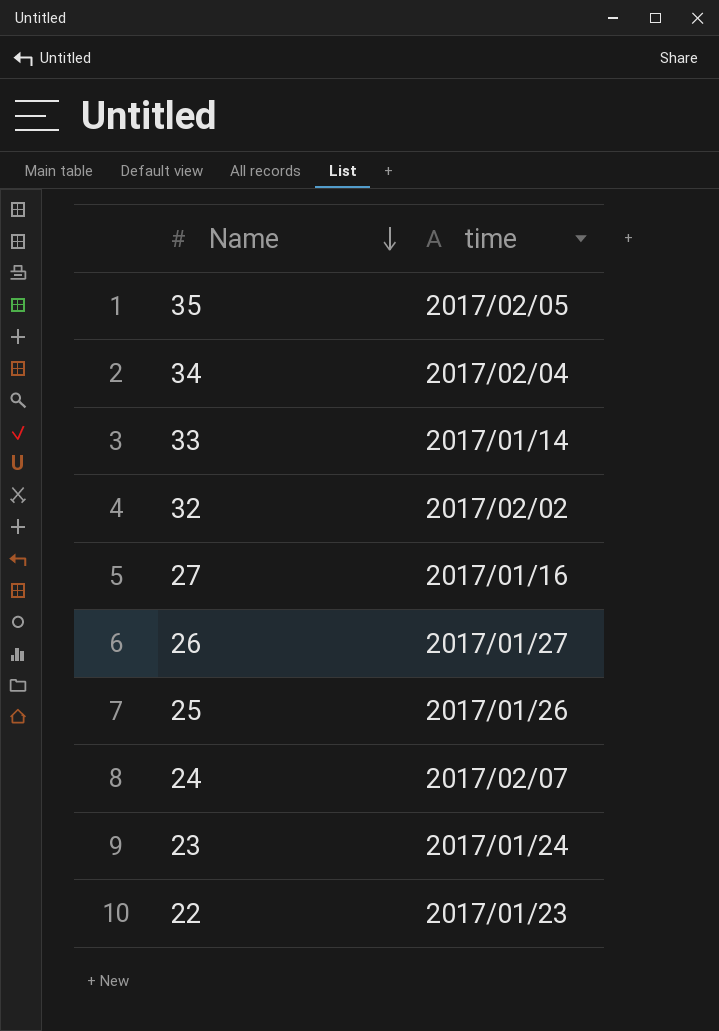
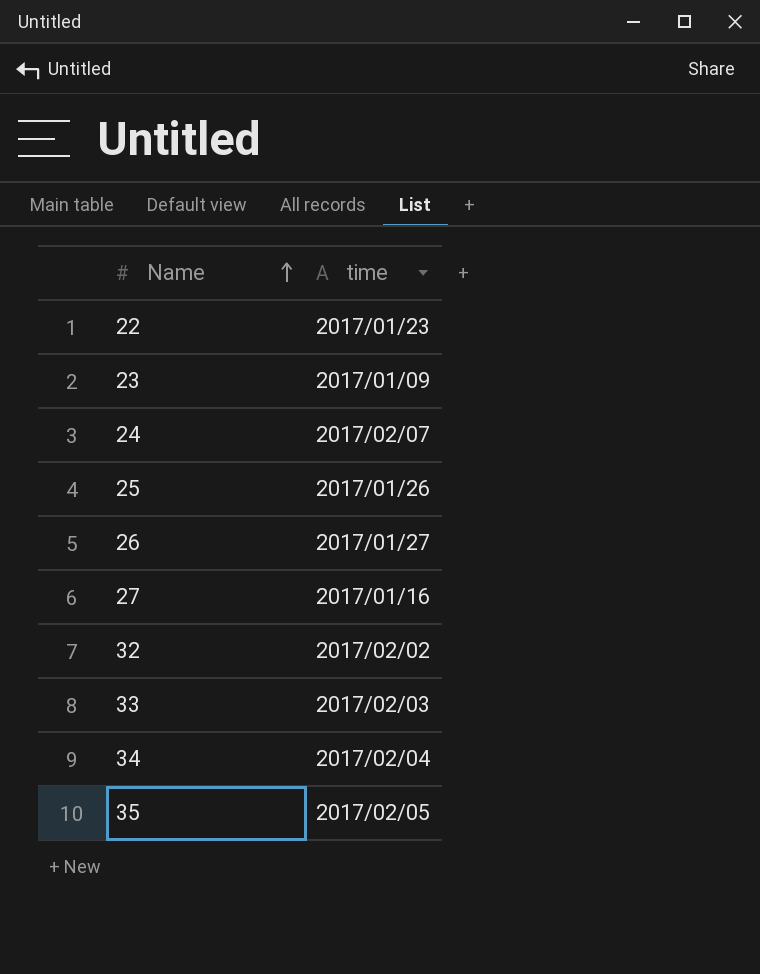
row order: Name descending -> Name ascending
23 | time: 2017/01/24 -> 2017/01/09
33 | time: 2017/01/14 -> 2017/02/03

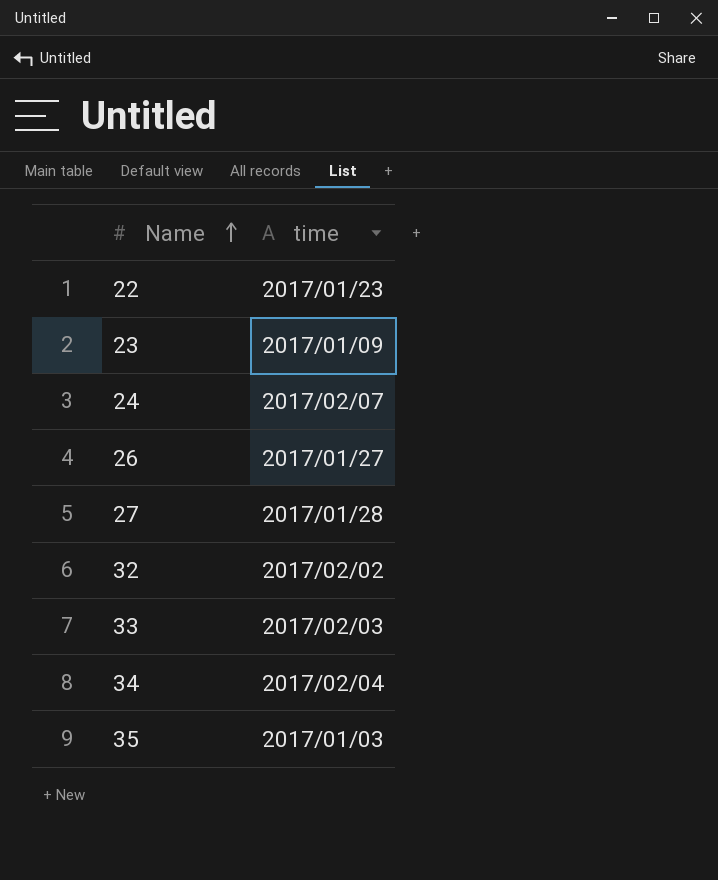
row 25: 2017/01/26 -> none
27 | time: 2017/01/16 -> 2017/01/28
35 | time: 2017/02/05 -> 2017/01/03

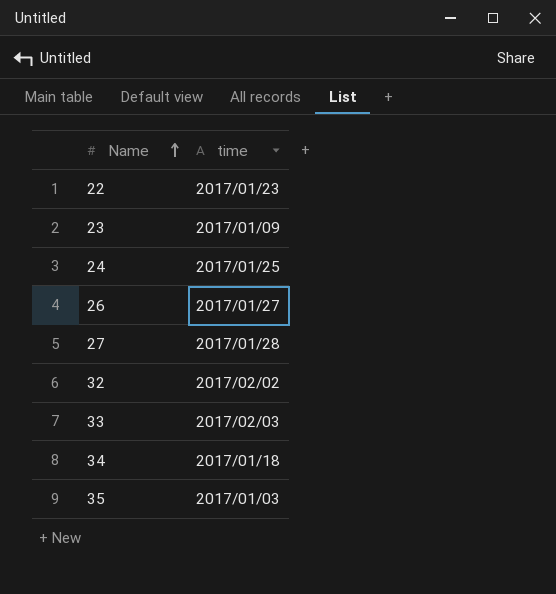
24 | time: 2017/02/07 -> 2017/01/25
34 | time: 2017/02/04 -> 2017/01/18

